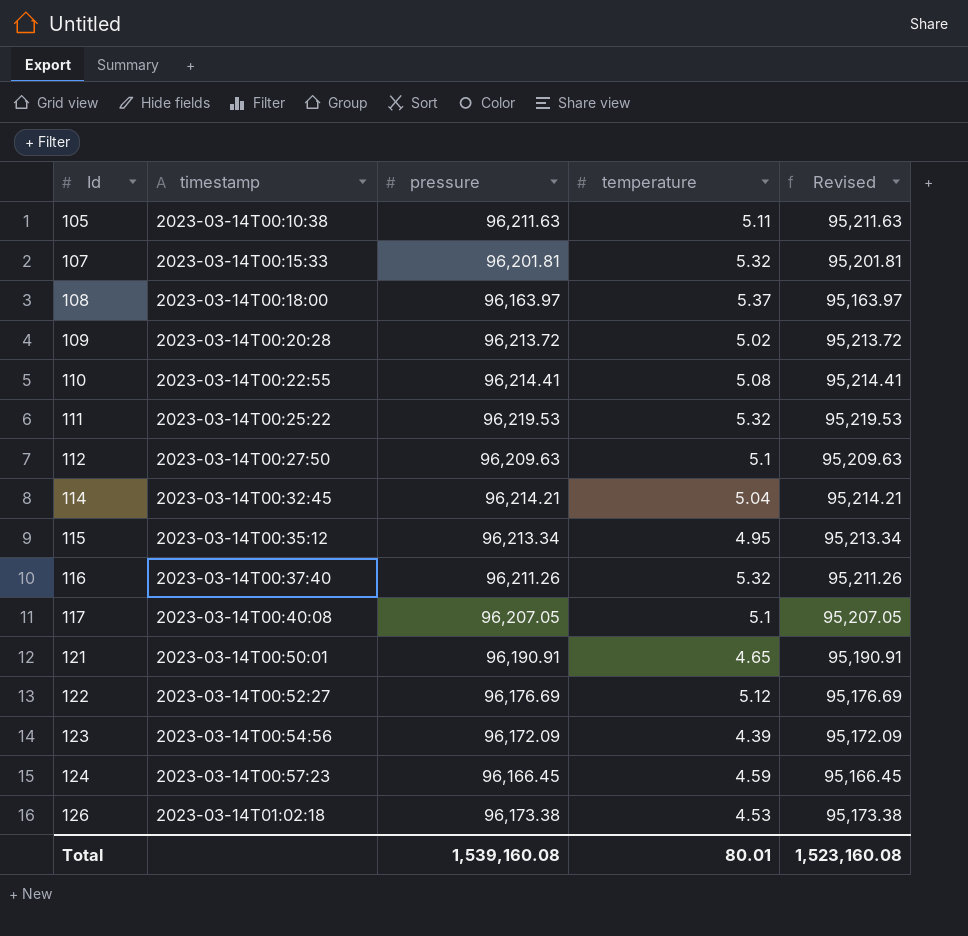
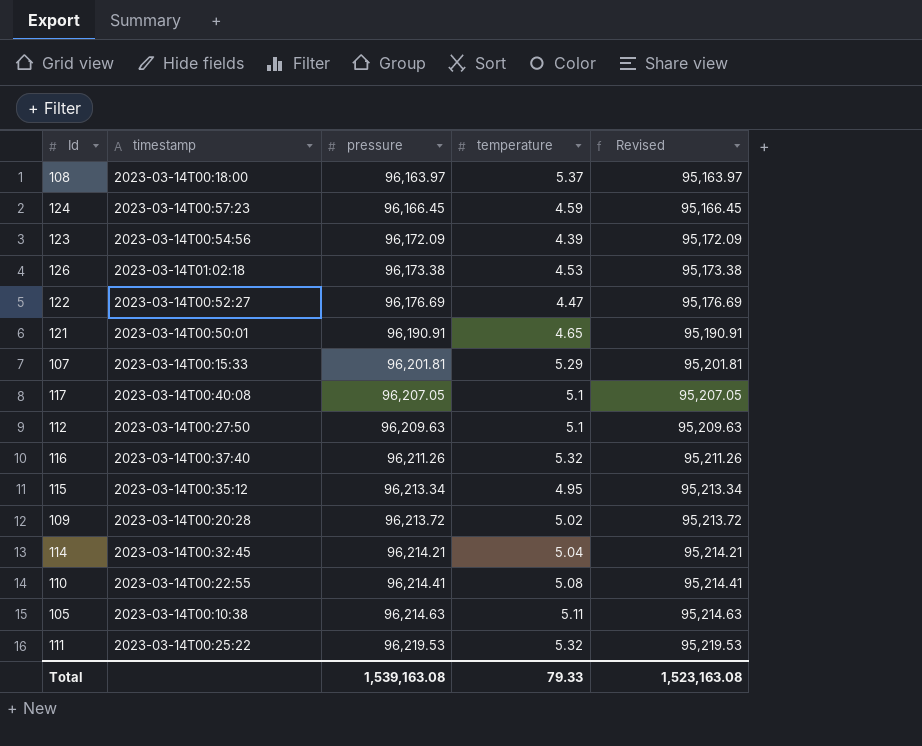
row order: Id ascending -> pressure ascending
122 | temperature: 5.12 -> 4.47
107 | temperature: 5.32 -> 5.29
105 | pressure: 96,211.63 -> 96,214.63
105 | Revised: 95,211.63 -> 95,214.63
Total | pressure: 1,539,160.08 -> 1,539,163.08
Total | temperature: 80.01 -> 79.33
Total | Revised: 1,523,160.08 -> 1,523,163.08

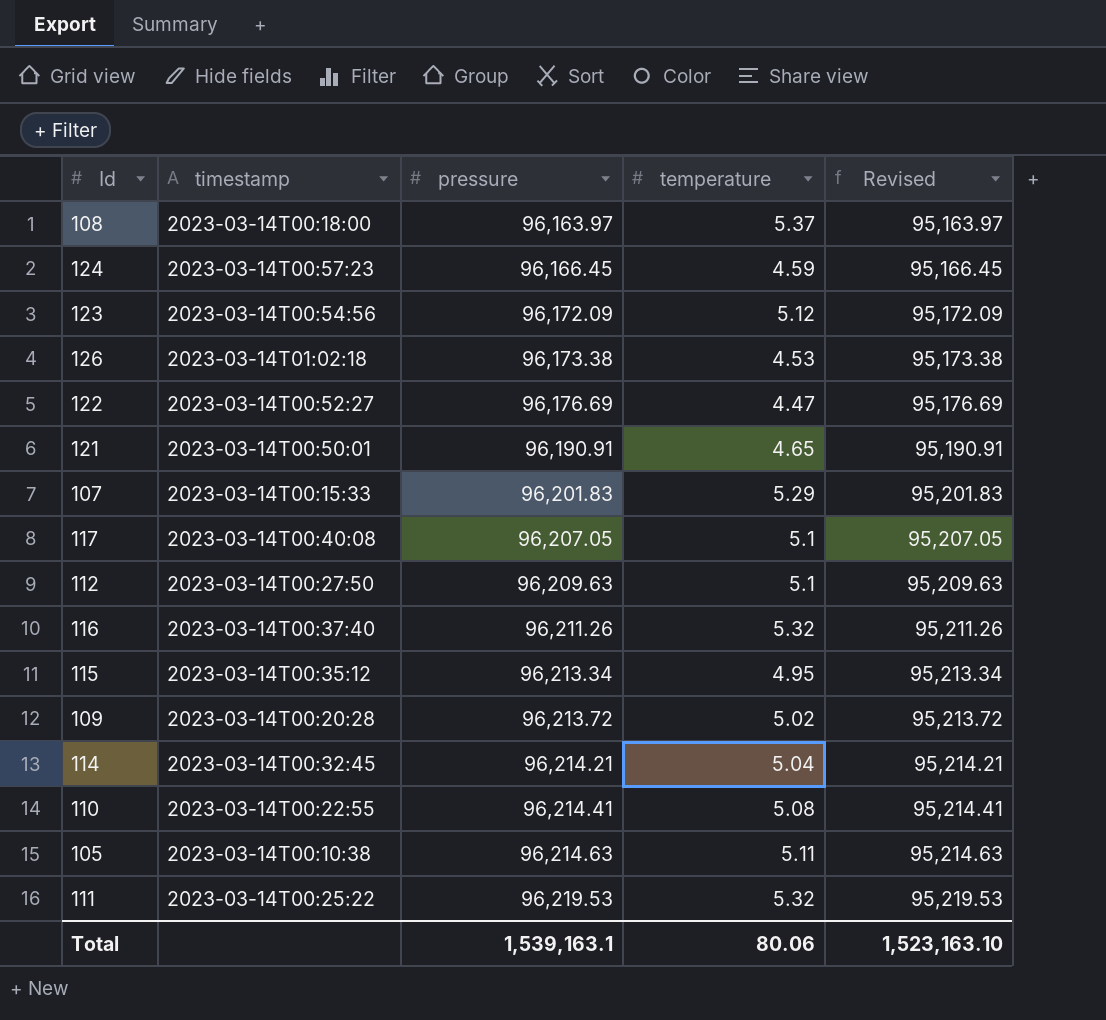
123 | temperature: 4.39 -> 5.12
107 | pressure: 96,201.81 -> 96,201.83
107 | Revised: 95,201.81 -> 95,201.83
Total | pressure: 1,539,163.08 -> 1,539,163.1
Total | temperature: 79.33 -> 80.06
Total | Revised: 1,523,163.08 -> 1,523,163.10

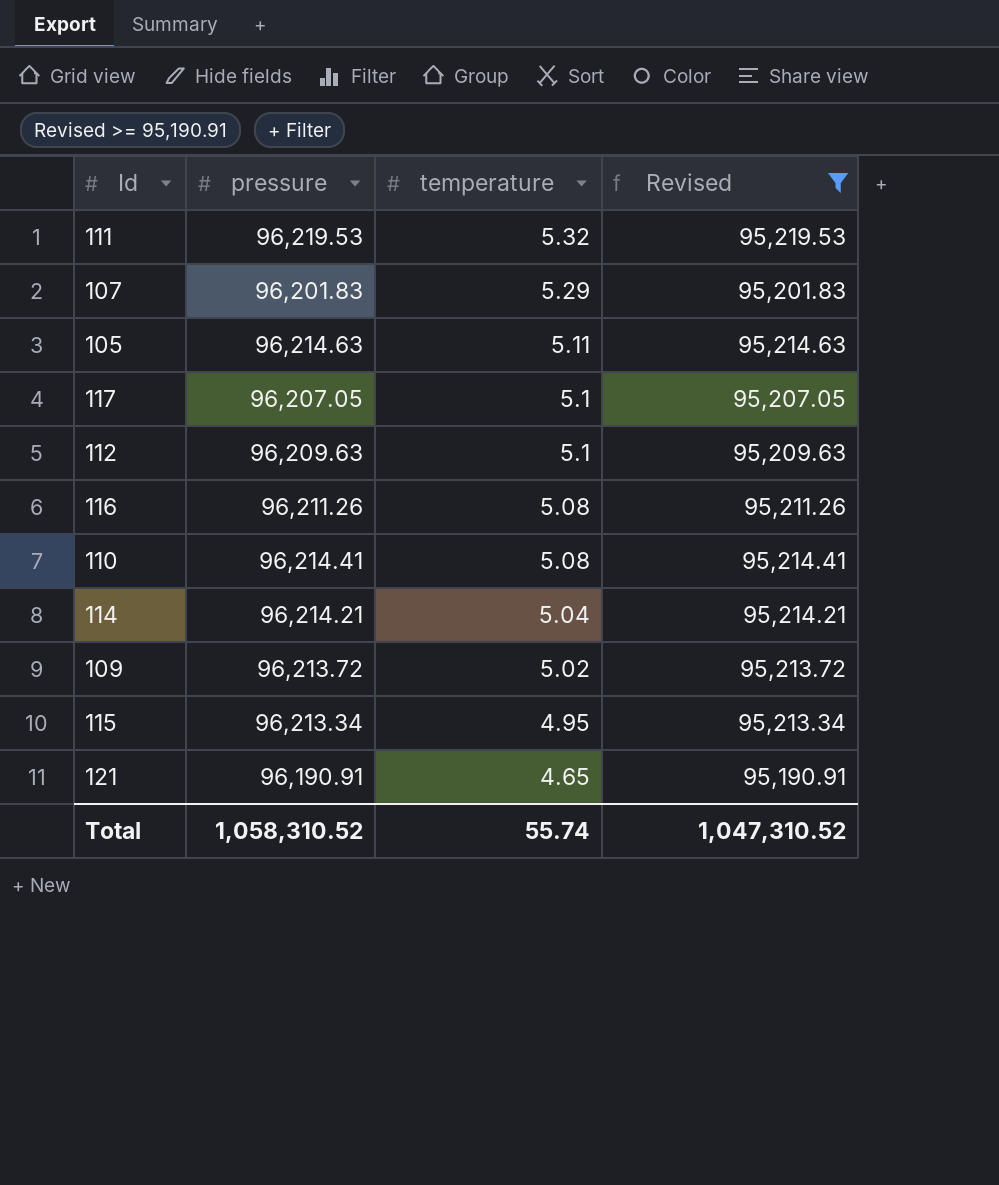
filter: none -> Revised >= 95,190.91
row order: pressure ascending -> temperature descending
column timestamp | position: 2 -> none
116 | temperature: 5.32 -> 5.08
Total | pressure: 1,539,163.1 -> 1,058,310.52
Total | temperature: 80.06 -> 55.74
Total | Revised: 1,523,163.10 -> 1,047,310.52

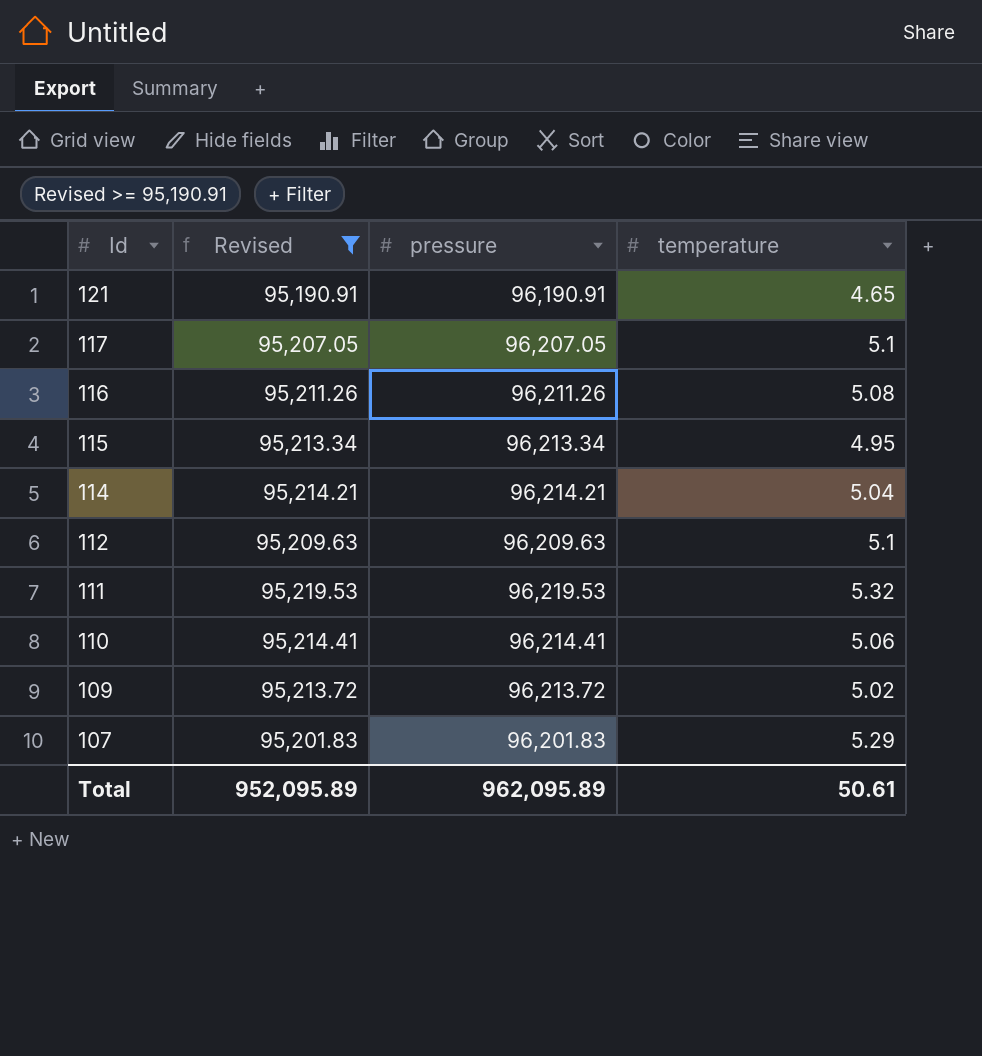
row order: temperature descending -> Id descending
column Revised | position: 4 -> 2
row 105: 96,214.63 | 5.11 | 95,214.63 -> none
110 | temperature: 5.08 -> 5.06
Total | Revised: 1,047,310.52 -> 952,095.89
Total | pressure: 1,058,310.52 -> 962,095.89
Total | temperature: 55.74 -> 50.61

